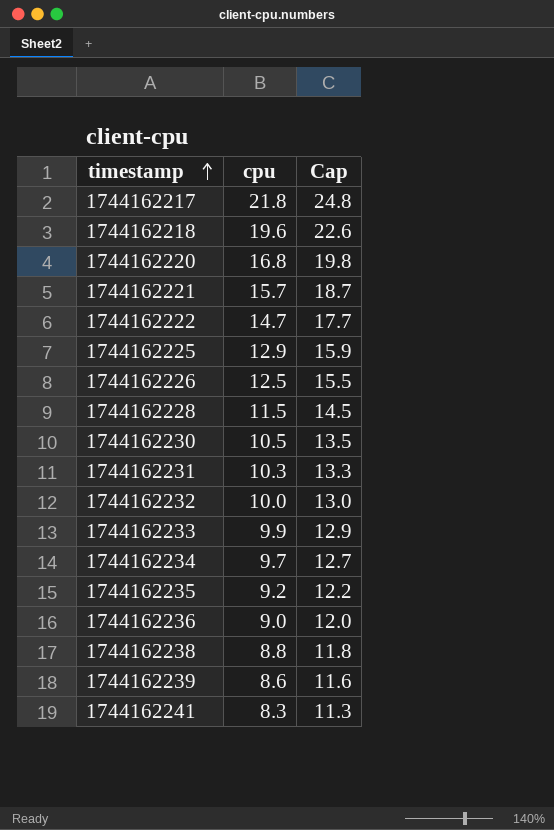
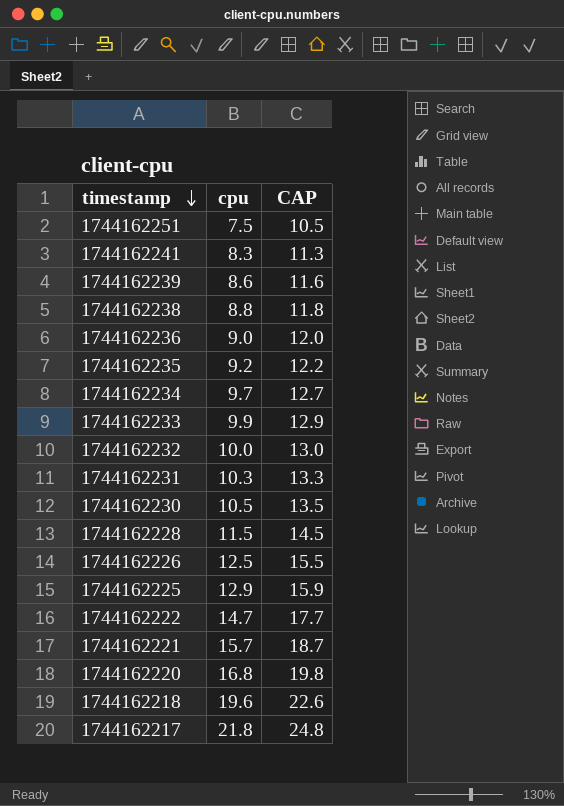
row order: timestamp ascending -> timestamp descending
column name: Cap -> CAP
row 1744162251: none -> 7.5 | 10.5

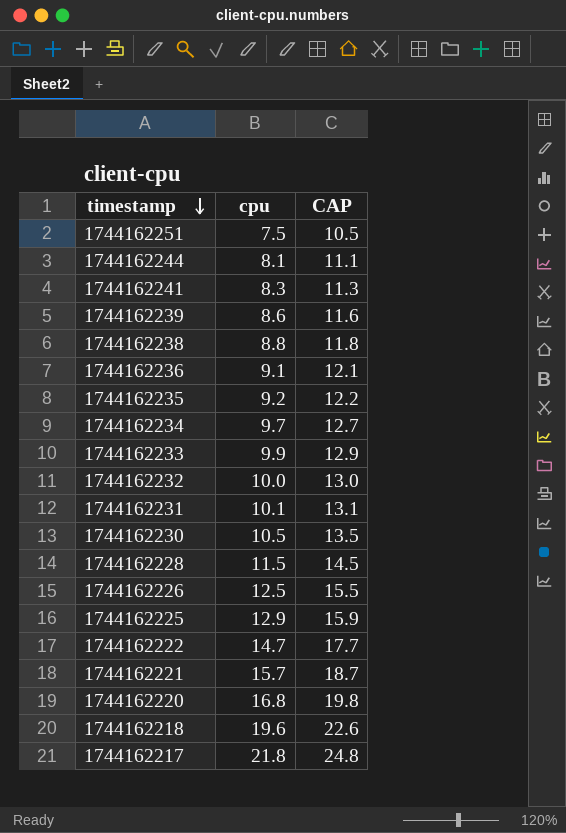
row 1744162244: none -> 8.1 | 11.1
1744162236 | cpu: 9.0 -> 9.1
1744162236 | CAP: 12.0 -> 12.1
1744162231 | cpu: 10.3 -> 10.1
1744162231 | CAP: 13.3 -> 13.1

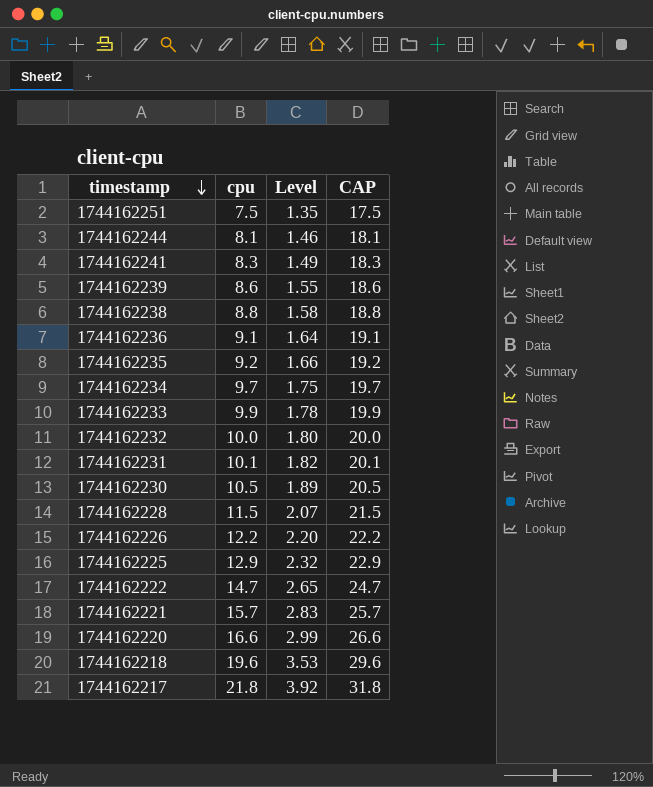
column Level | formula: none -> [cpu] * 0.18
column CAP | formula: [cpu] + 3 -> [cpu] + 10
1744162226 | cpu: 12.5 -> 12.2
1744162220 | cpu: 16.8 -> 16.6

